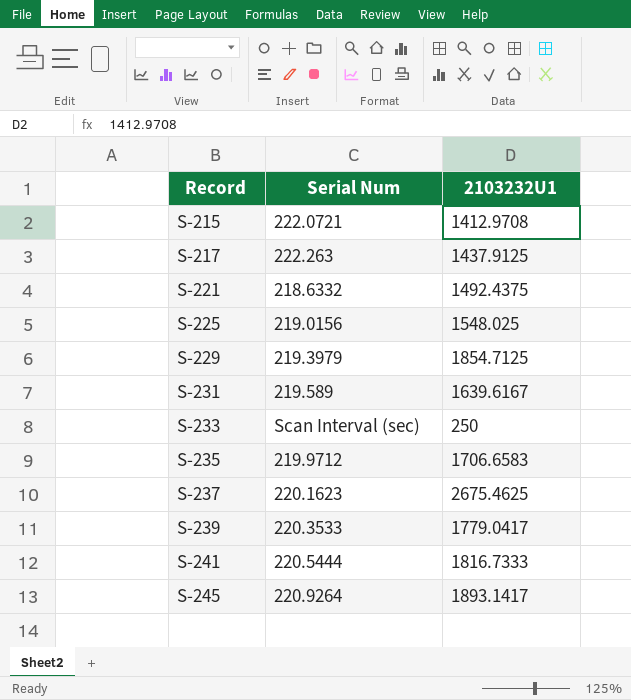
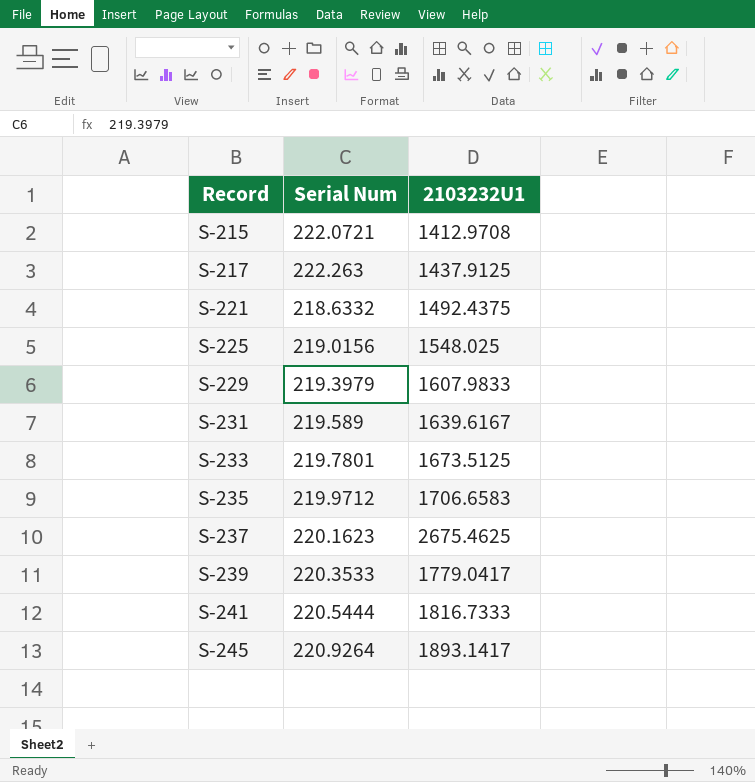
S-229 | 2103232U1: 1854.7125 -> 1607.9833
S-233 | Serial Num: Scan Interval (sec) -> 219.7801
S-233 | 2103232U1: 250 -> 1673.5125

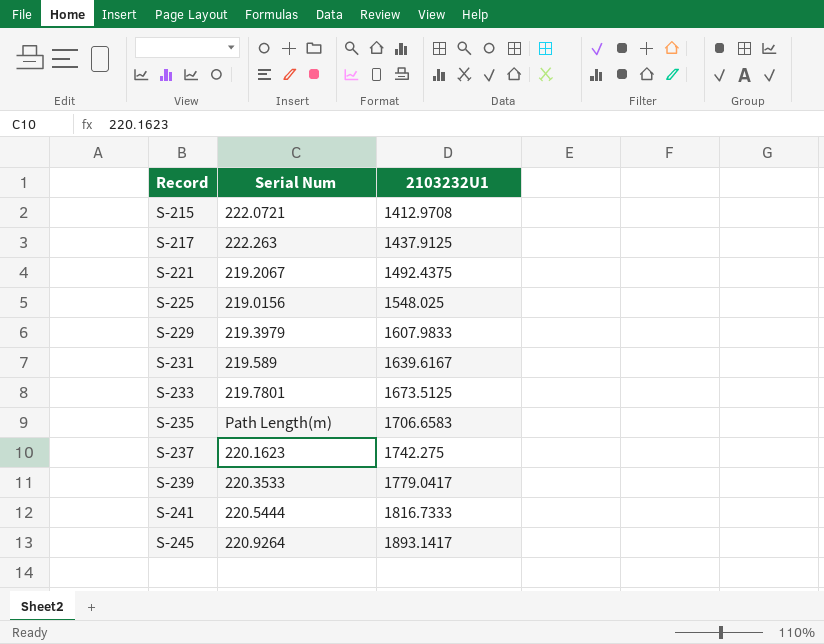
S-221 | Serial Num: 218.6332 -> 219.2067
S-235 | Serial Num: 219.9712 -> Path Length(m)
S-237 | 2103232U1: 2675.4625 -> 1742.275

